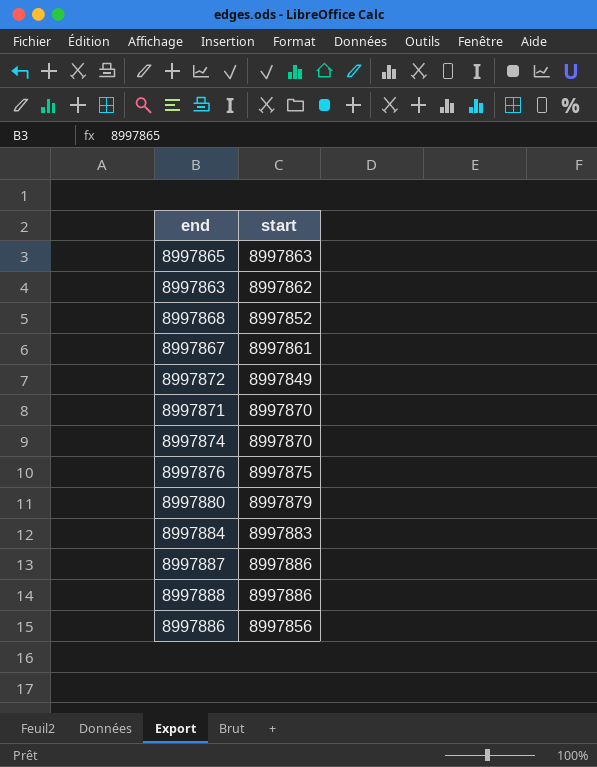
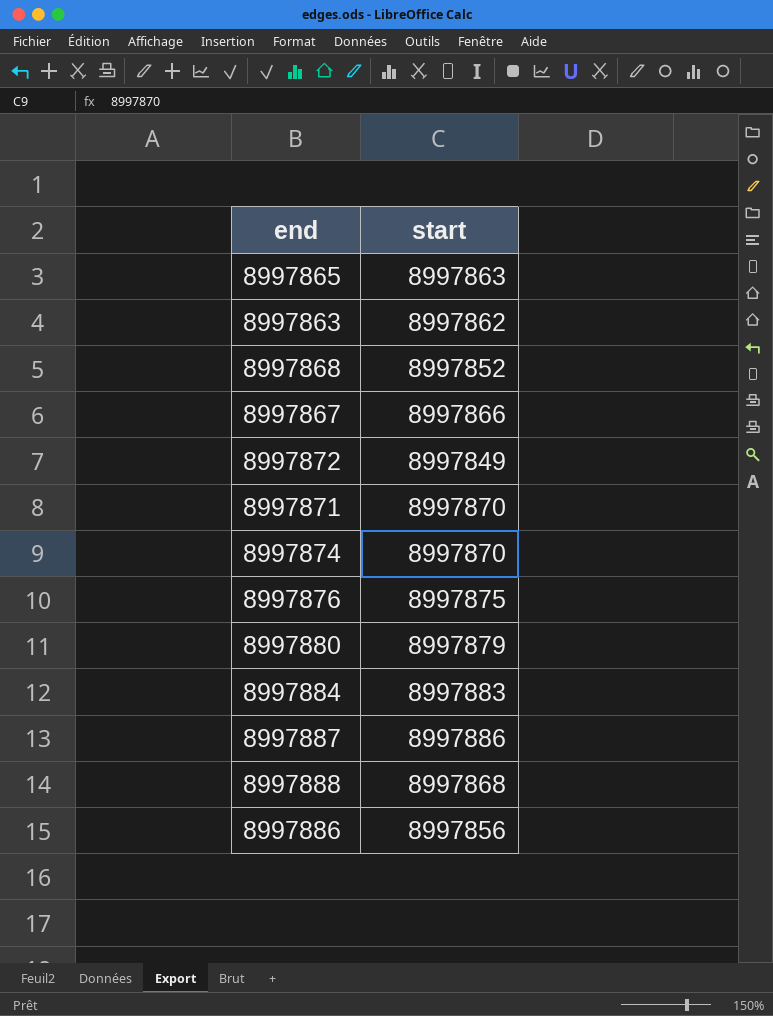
8997867 | start: 8997861 -> 8997866
8997888 | start: 8997886 -> 8997868

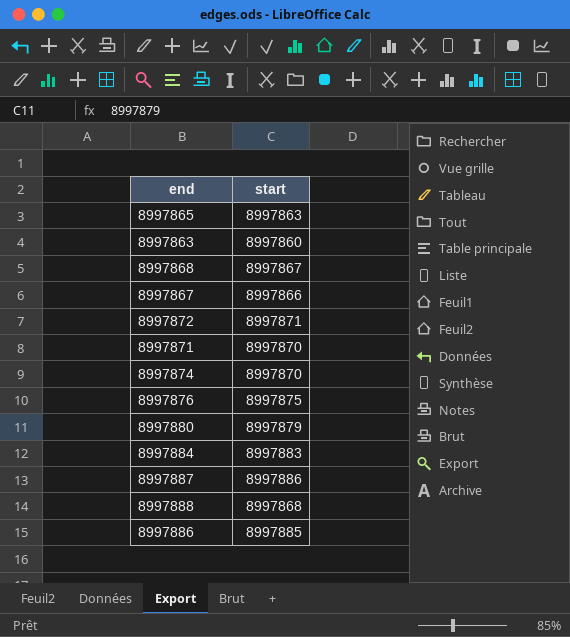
8997863 | start: 8997862 -> 8997860
8997868 | start: 8997852 -> 8997867
8997872 | start: 8997849 -> 8997871
8997886 | start: 8997856 -> 8997885

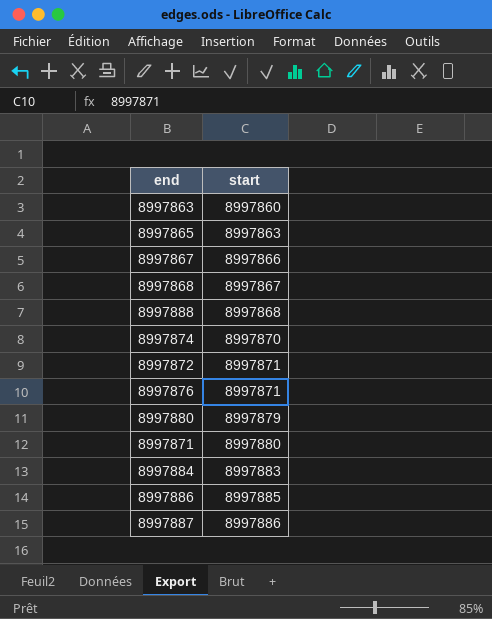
row order: none -> start ascending
8997876 | start: 8997875 -> 8997871
8997871 | start: 8997870 -> 8997880

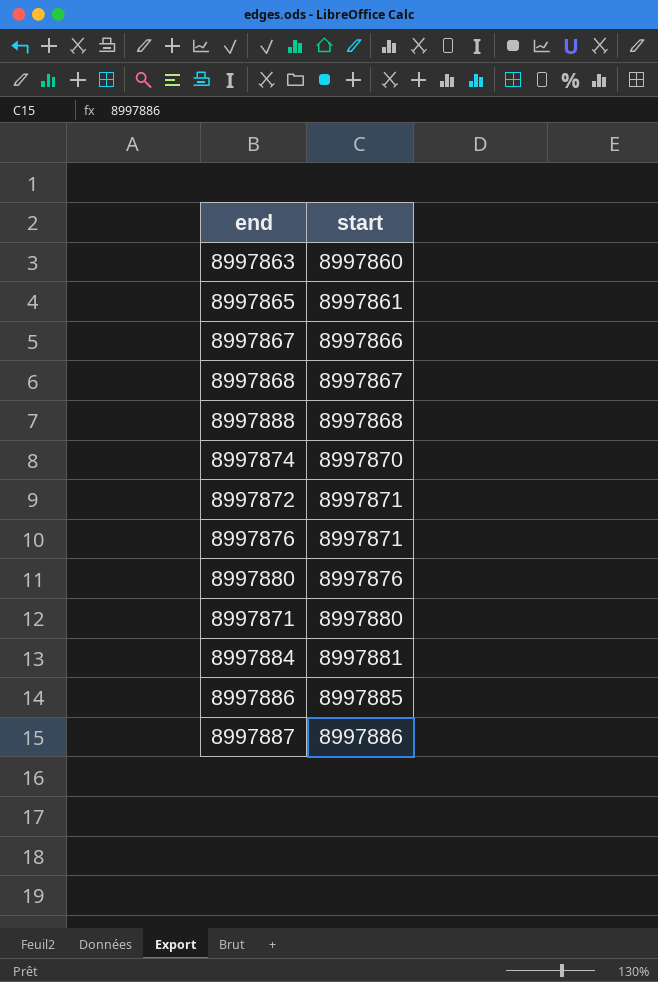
8997865 | start: 8997863 -> 8997861
8997880 | start: 8997879 -> 8997876
8997884 | start: 8997883 -> 8997881

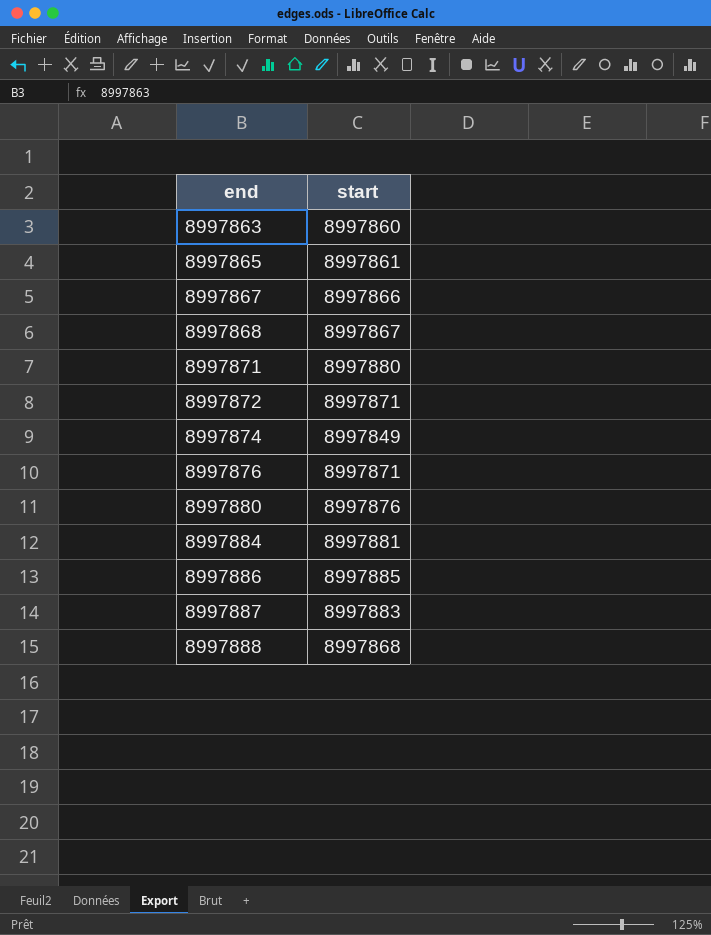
row order: start ascending -> end ascending
8997874 | start: 8997870 -> 8997849
8997887 | start: 8997886 -> 8997883

